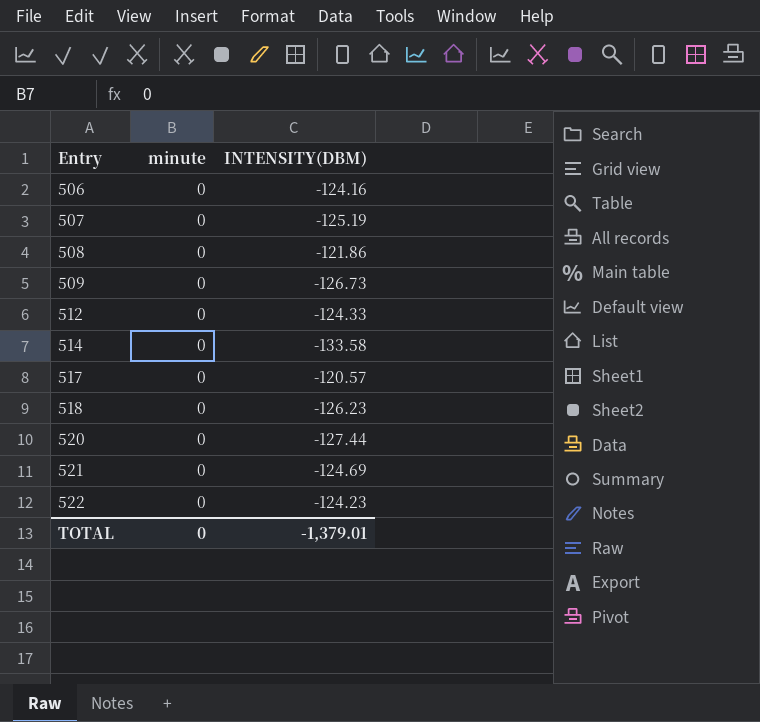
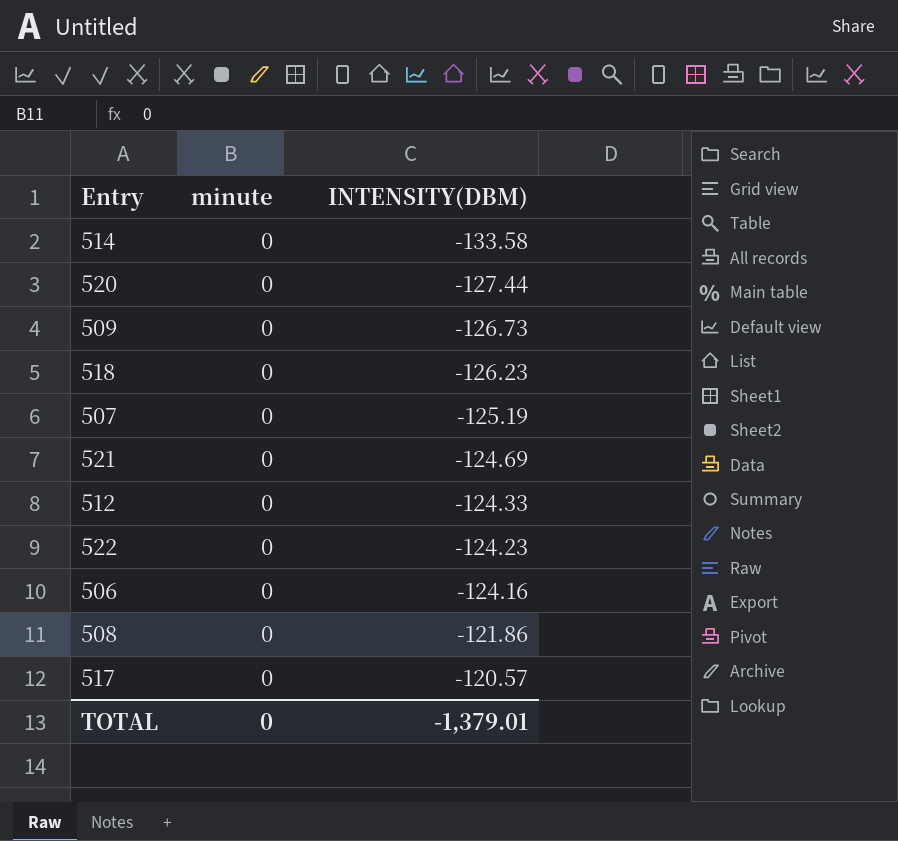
row order: Entry ascending -> INTENSITY(DBM) ascending

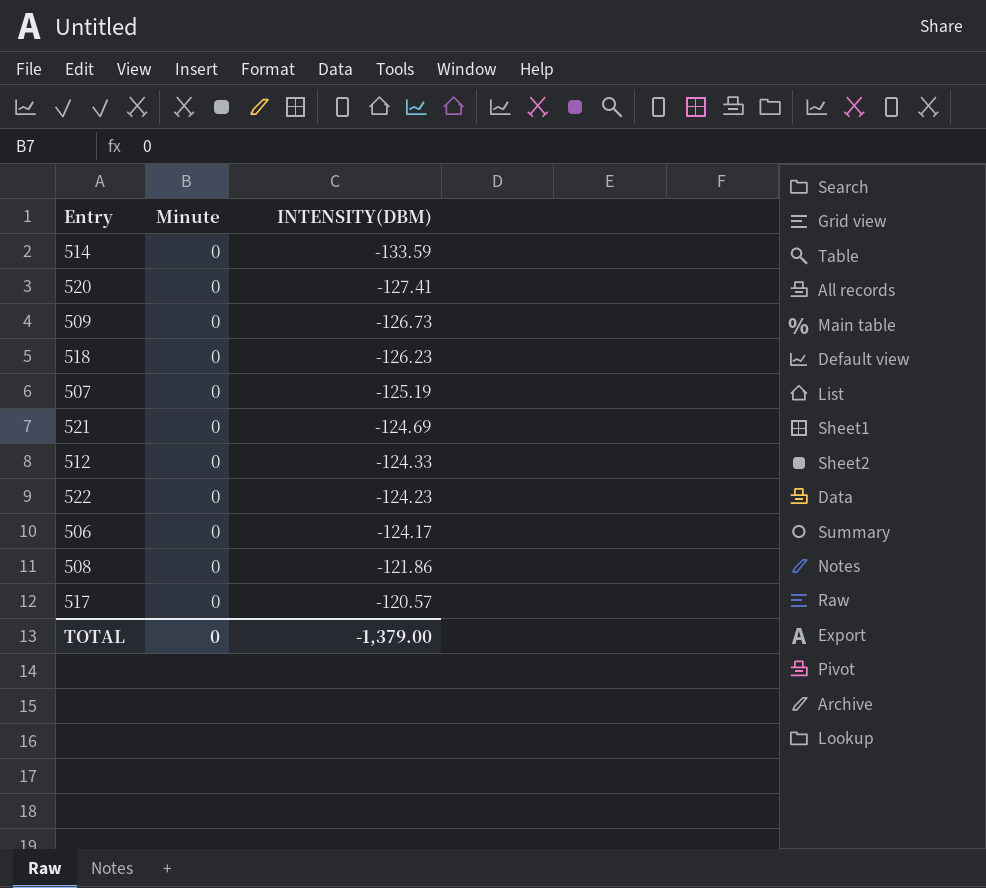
column name: minute -> Minute
514 | INTENSITY(DBM): -133.58 -> -133.59
520 | INTENSITY(DBM): -127.44 -> -127.41
506 | INTENSITY(DBM): -124.16 -> -124.17
TOTAL | INTENSITY(DBM): -1,379.01 -> -1,379.00

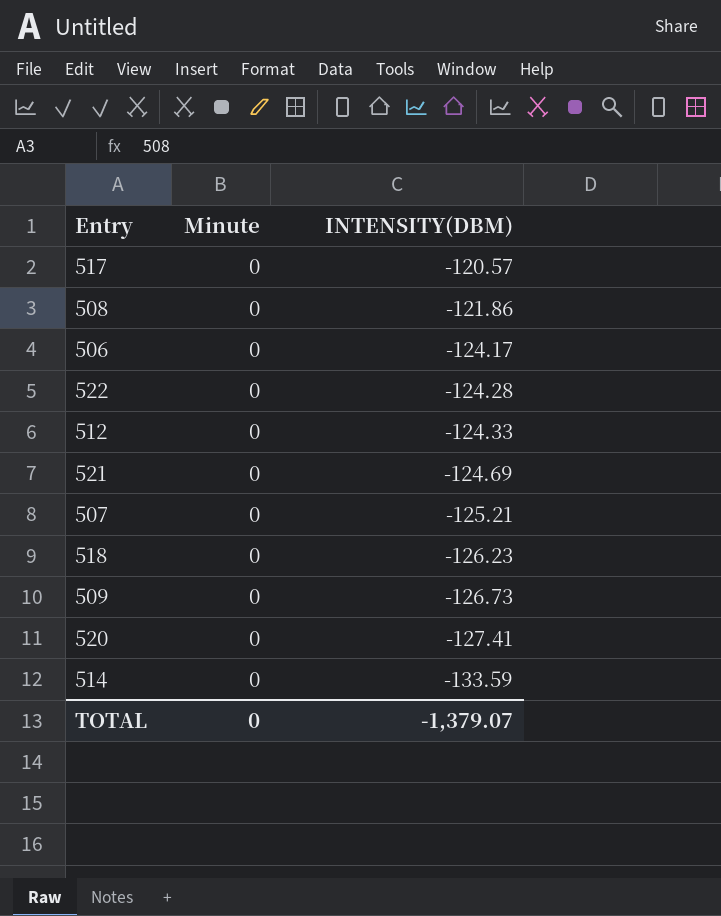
row order: INTENSITY(DBM) ascending -> INTENSITY(DBM) descending
522 | INTENSITY(DBM): -124.23 -> -124.28
507 | INTENSITY(DBM): -125.19 -> -125.21
TOTAL | INTENSITY(DBM): -1,379.00 -> -1,379.07

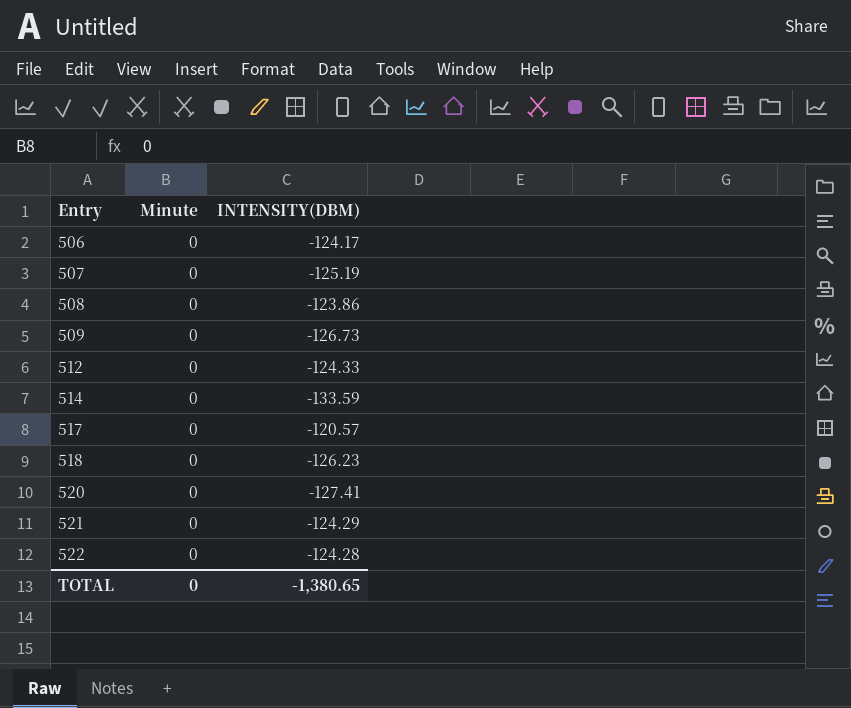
row order: INTENSITY(DBM) descending -> Entry ascending
507 | INTENSITY(DBM): -125.21 -> -125.19
508 | INTENSITY(DBM): -121.86 -> -123.86
521 | INTENSITY(DBM): -124.69 -> -124.29
TOTAL | INTENSITY(DBM): -1,379.07 -> -1,380.65

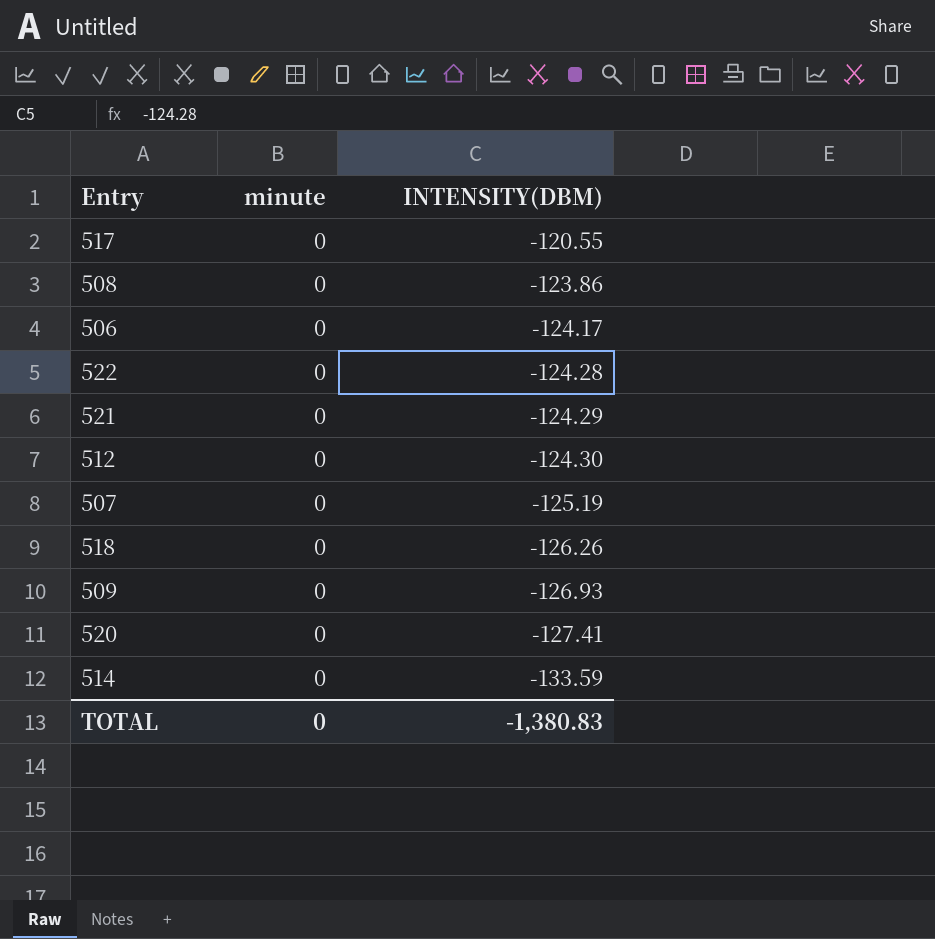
row order: Entry ascending -> INTENSITY(DBM) descending
column name: Minute -> minute
517 | INTENSITY(DBM): -120.57 -> -120.55
512 | INTENSITY(DBM): -124.33 -> -124.30
518 | INTENSITY(DBM): -126.23 -> -126.26
509 | INTENSITY(DBM): -126.73 -> -126.93
TOTAL | INTENSITY(DBM): -1,380.65 -> -1,380.83

